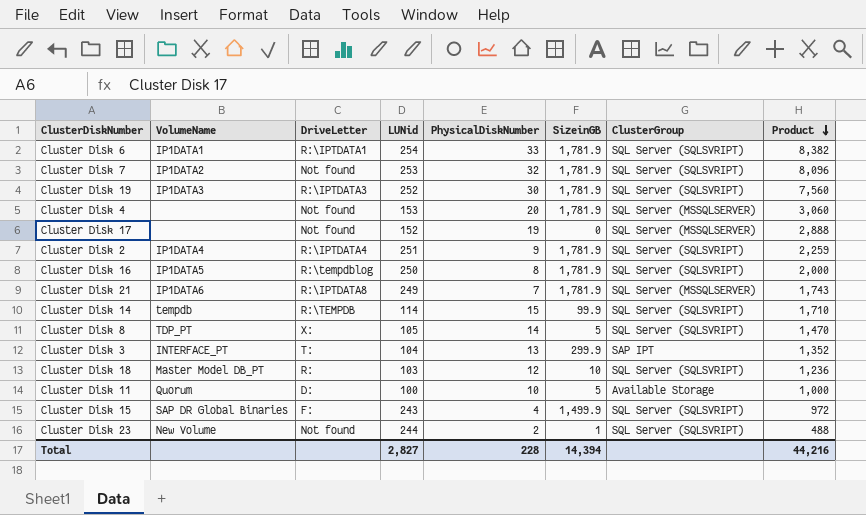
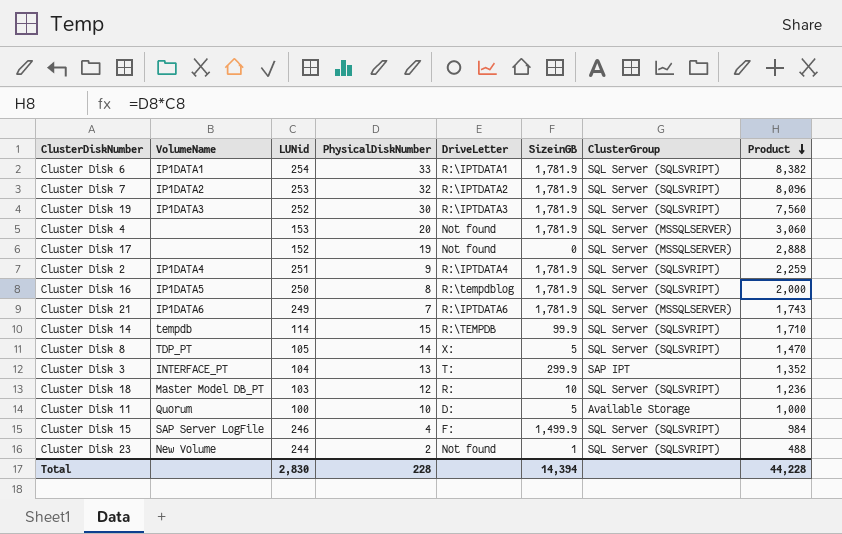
column DriveLetter | position: 3 -> 5
Cluster Disk 7 | DriveLetter: Not found -> R:\IPTDATA2
Cluster Disk 21 | DriveLetter: R:\IPTDATA8 -> R:\IPTDATA6
Cluster Disk 15 | VolumeName: SAP DR Global Binaries -> SAP Server LogFile
Cluster Disk 15 | LUNid: 243 -> 246
Cluster Disk 15 | Product: 972 -> 984
Total | LUNid: 2,827 -> 2,830
Total | Product: 44,216 -> 44,228

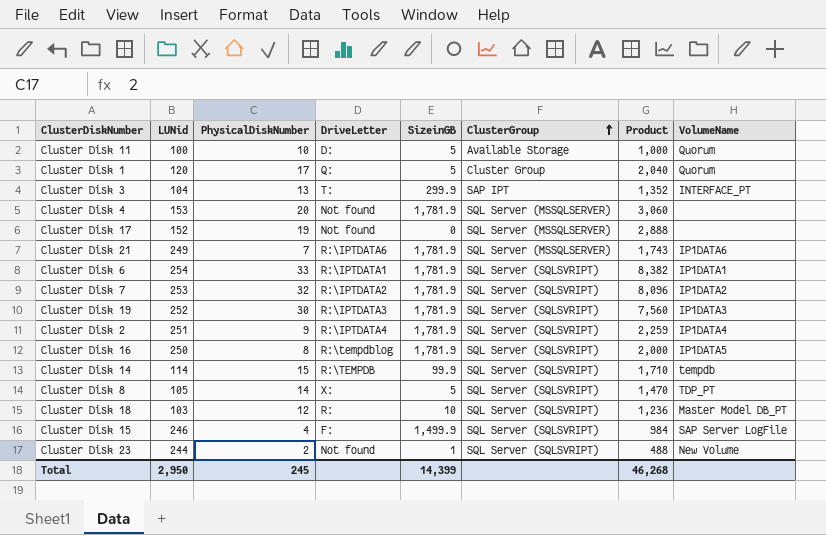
row order: Product descending -> ClusterGroup ascending
column VolumeName | position: 2 -> 8
row Cluster Disk 1: none -> 120 | 17 | Q: | 5 | Cluster Group | 2,040 | Quorum
Total | LUNid: 2,830 -> 2,950
Total | PhysicalDiskNumber: 228 -> 245
Total | SizeinGB: 14,394 -> 14,399
Total | Product: 44,228 -> 46,268

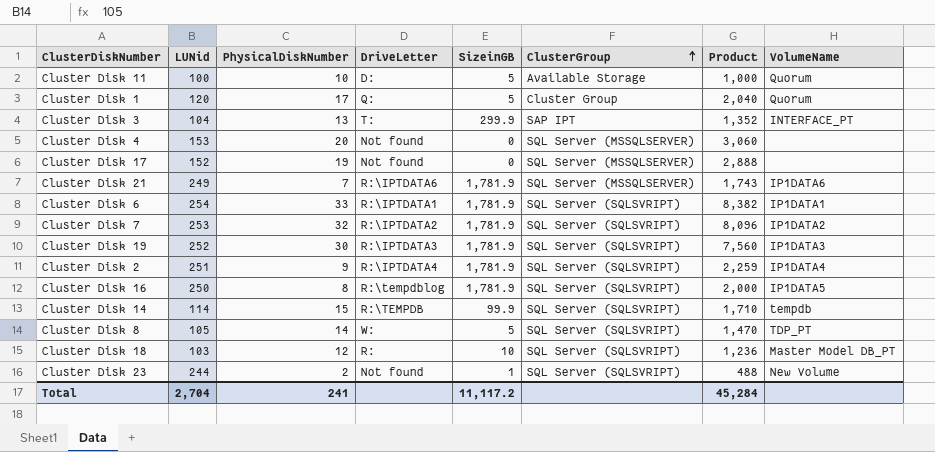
row Cluster Disk 15: 246 | 4 | F: | 1,499.9 | SQL Server (SQLSVRIPT) | 984 | SAP Server LogFile -> none
Cluster Disk 4 | SizeinGB: 1,781.9 -> 0
Cluster Disk 8 | DriveLetter: X: -> W:
Total | LUNid: 2,950 -> 2,704
Total | PhysicalDiskNumber: 245 -> 241
Total | SizeinGB: 14,399 -> 11,117.2
Total | Product: 46,268 -> 45,284

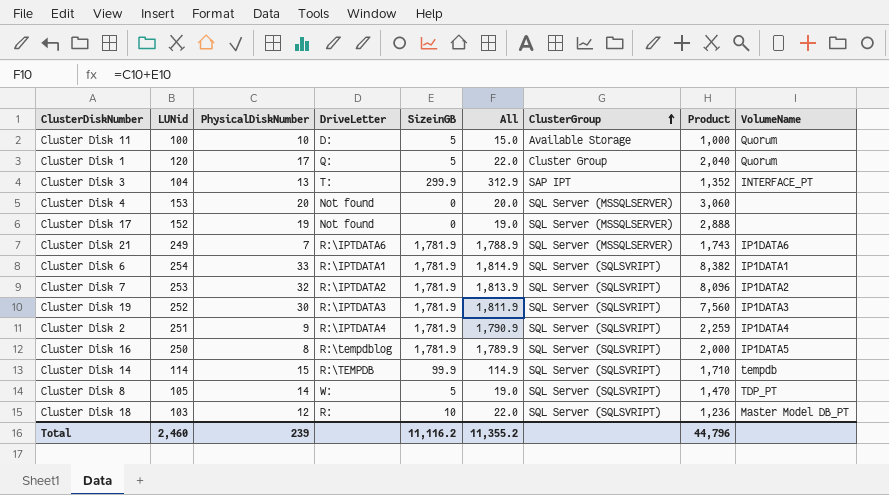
column All | formula: none -> [PhysicalDiskNumber] + [SizeinGB]
row Cluster Disk 23: 244 | 2 | Not found | 1 | SQL Server (SQLSVRIPT) | 488 | New Volume -> none
Total | LUNid: 2,704 -> 2,460
Total | PhysicalDiskNumber: 241 -> 239
Total | SizeinGB: 11,117.2 -> 11,116.2
Total | Product: 45,284 -> 44,796

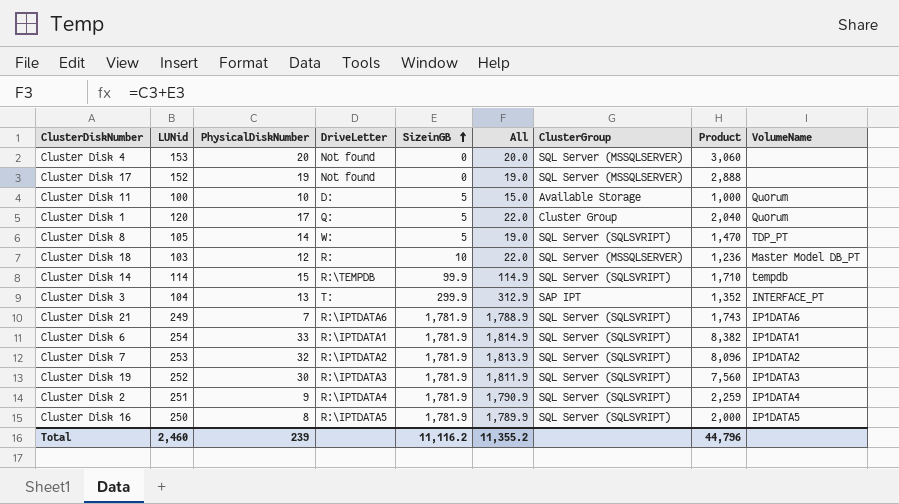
row order: ClusterGroup ascending -> SizeinGB ascending
Cluster Disk 18 | ClusterGroup: SQL Server (SQLSVRIPT) -> SQL Server (MSSQLSERVER)
Cluster Disk 21 | ClusterGroup: SQL Server (MSSQLSERVER) -> SQL Server (SQLSVRIPT)
Cluster Disk 16 | DriveLetter: R:\tempdblog -> R:\IPTDATA5

